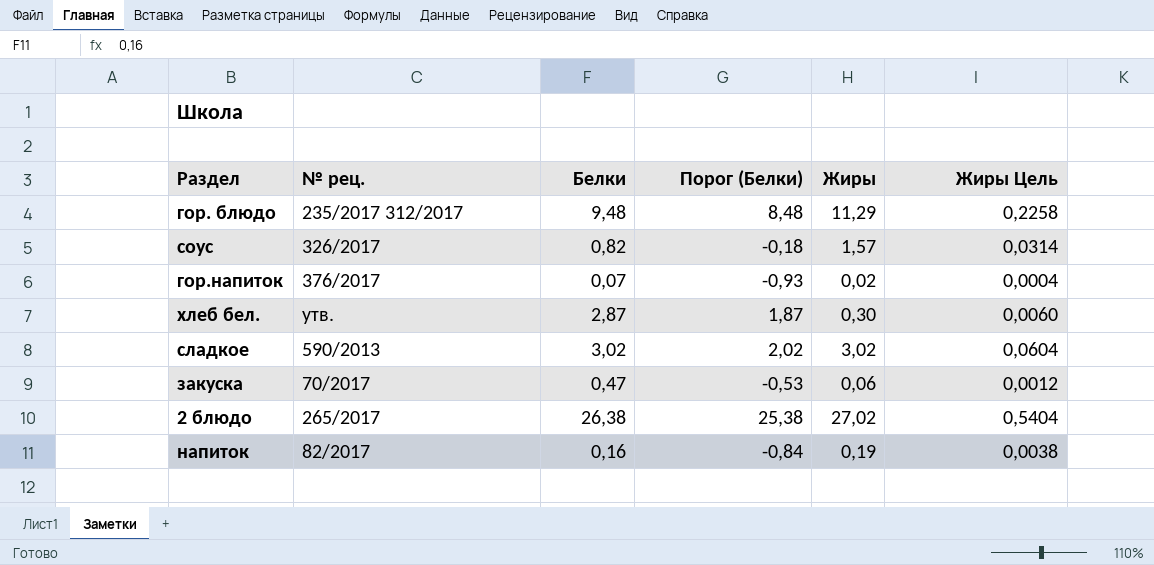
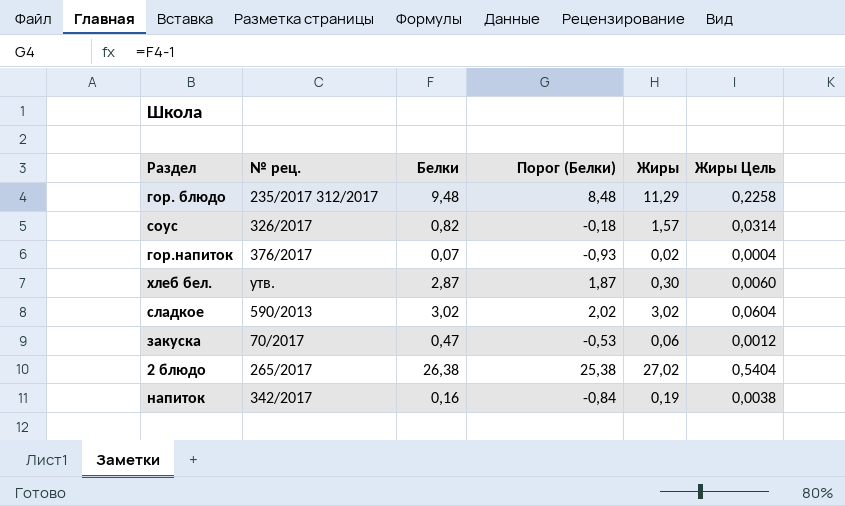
напиток | № рец.: 82/2017 -> 342/2017

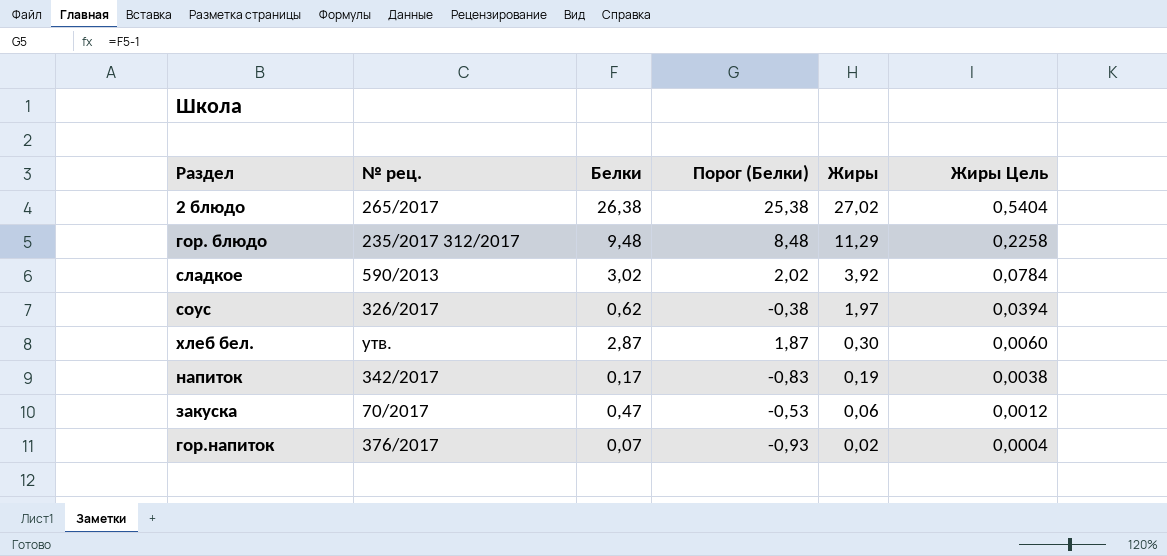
row order: none -> Жиры descending
сладкое | Жиры: 3,02 -> 3,92
сладкое | Жиры Цель: 0,0604 -> 0,0784
соус | Белки: 0,82 -> 0,62
соус | Порог (Белки): -0,18 -> -0,38
соус | Жиры: 1,57 -> 1,97
соус | Жиры Цель: 0,0314 -> 0,0394
напиток | Белки: 0,16 -> 0,17
напиток | Порог (Белки): -0,84 -> -0,83

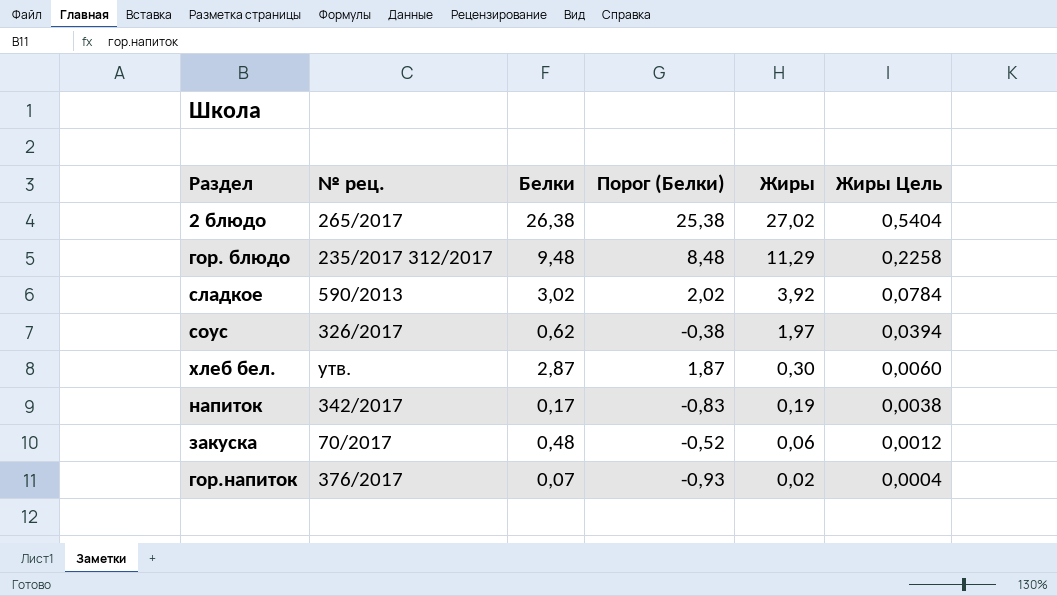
закуска | Белки: 0,47 -> 0,48
закуска | Порог (Белки): -0,53 -> -0,52

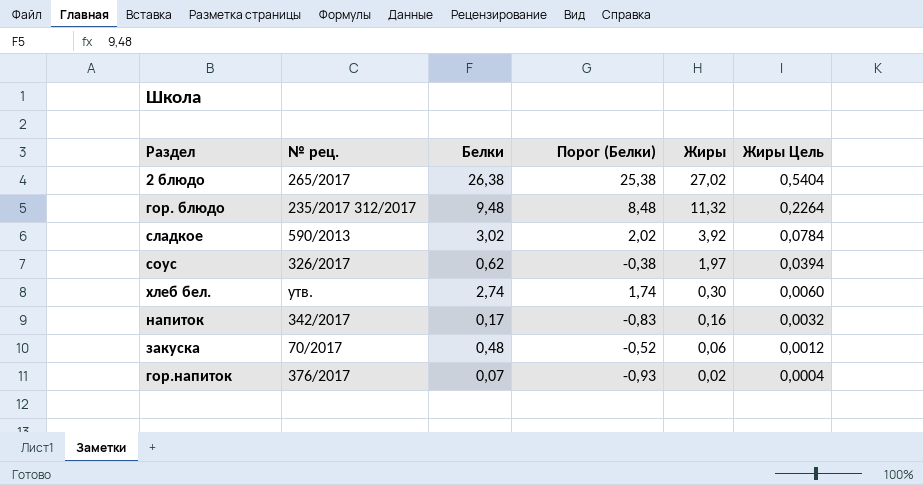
гор. блюдо | Жиры: 11,29 -> 11,32
гор. блюдо | Жиры Цель: 0,2258 -> 0,2264
хлеб бел. | Белки: 2,87 -> 2,74
хлеб бел. | Порог (Белки): 1,87 -> 1,74
напиток | Жиры: 0,19 -> 0,16
напиток | Жиры Цель: 0,0038 -> 0,0032

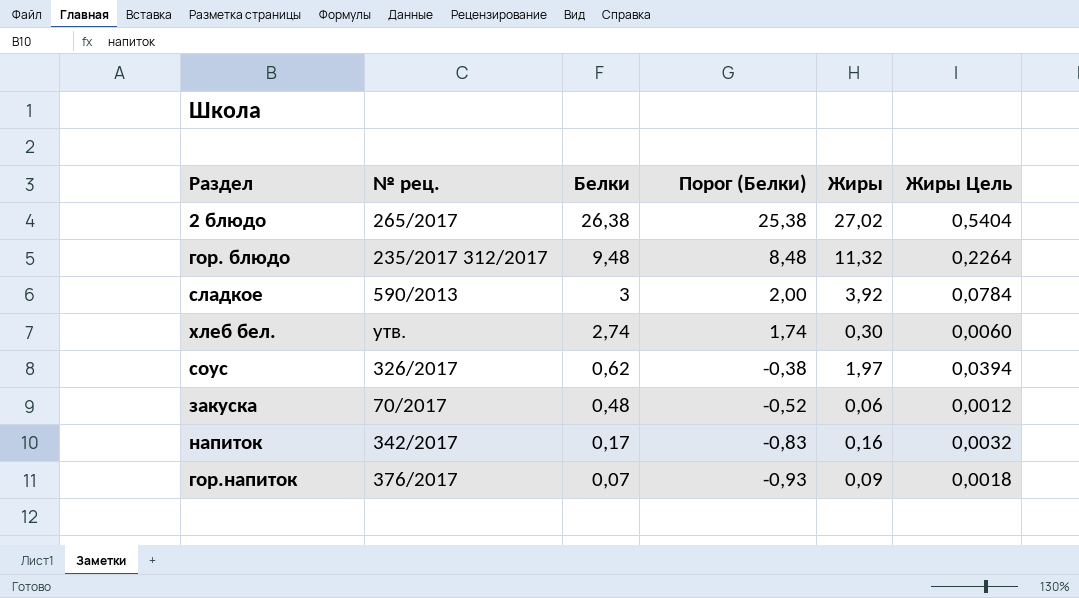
row order: Жиры descending -> Белки descending
сладкое | Белки: 3,02 -> 3
сладкое | Порог (Белки): 2,02 -> 2,00
гор.напиток | Жиры: 0,02 -> 0,09
гор.напиток | Жиры Цель: 0,0004 -> 0,0018

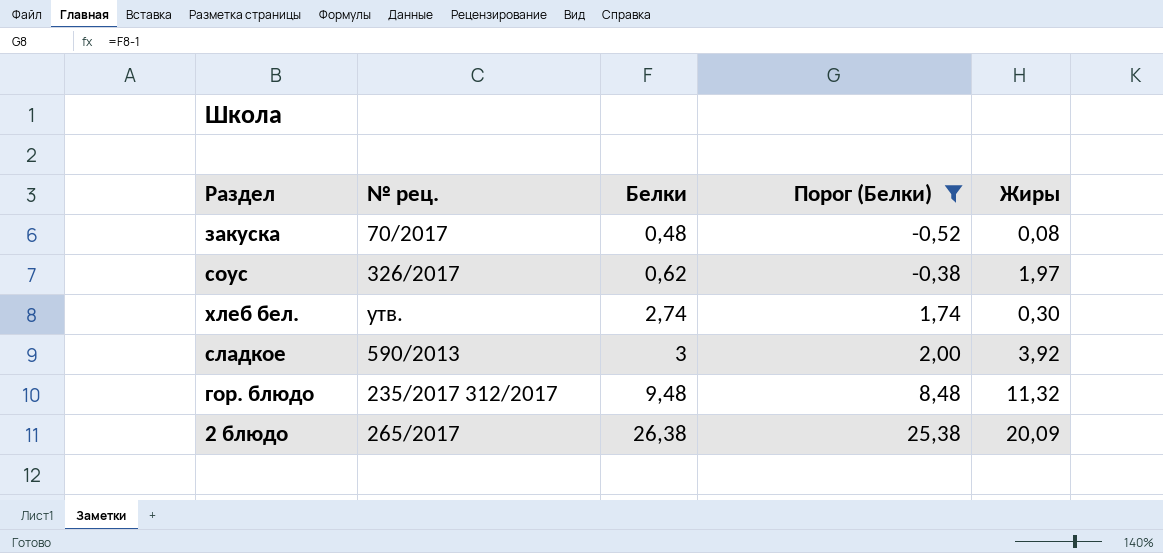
filter: none -> Порог (Белки) >= -0,52
row order: Белки descending -> Белки ascending
column Жиры Цель | formula: [Жиры] * 0,02 -> none
закуска | Жиры: 0,06 -> 0,08
2 блюдо | Жиры: 27,02 -> 20,09

